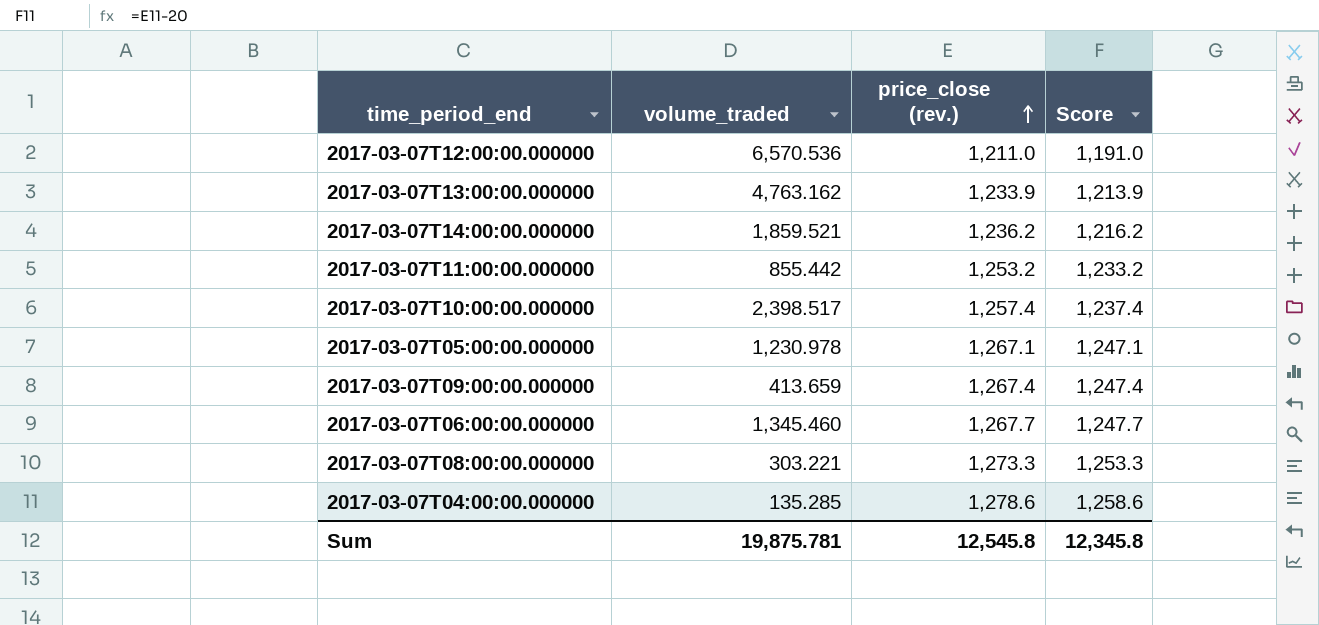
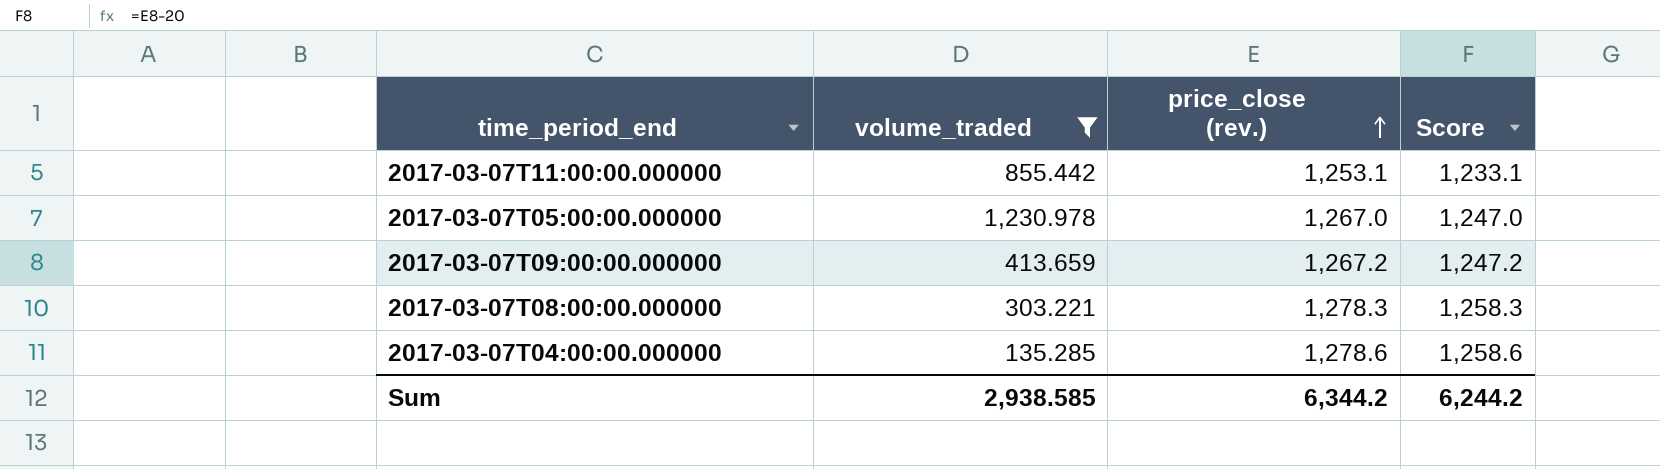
filter: none -> volume_traded <= 1,230.978
2017-03-07T11:00:00.000000 | price_close (rev.): 1,253.2 -> 1,253.1
2017-03-07T11:00:00.000000 | Score: 1,233.2 -> 1,233.1
2017-03-07T05:00:00.000000 | price_close (rev.): 1,267.1 -> 1,267.0
2017-03-07T05:00:00.000000 | Score: 1,247.1 -> 1,247.0
2017-03-07T09:00:00.000000 | price_close (rev.): 1,267.4 -> 1,267.2
2017-03-07T09:00:00.000000 | Score: 1,247.4 -> 1,247.2
2017-03-07T08:00:00.000000 | price_close (rev.): 1,273.3 -> 1,278.3
2017-03-07T08:00:00.000000 | Score: 1,253.3 -> 1,258.3
Sum | volume_traded: 19,875.781 -> 2,938.585
Sum | price_close (rev.): 12,545.8 -> 6,344.2
Sum | Score: 12,345.8 -> 6,244.2

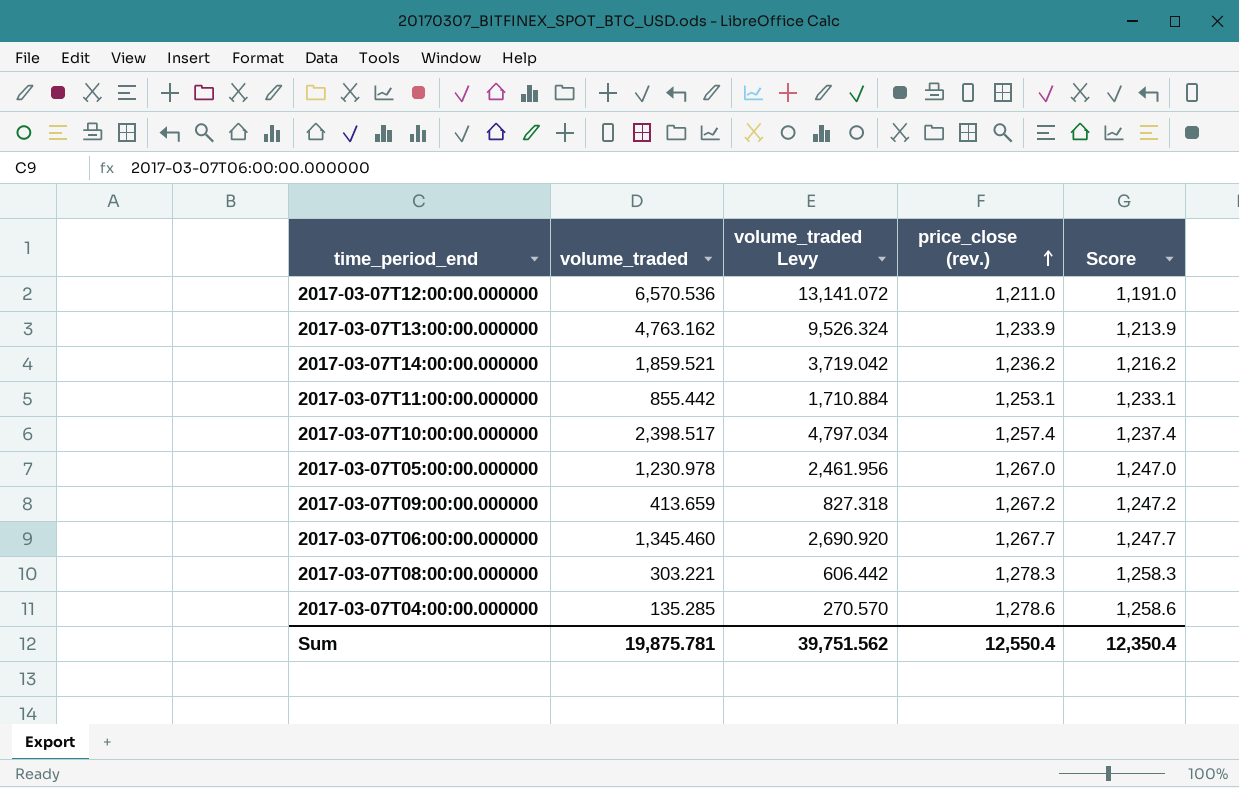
filter: volume_traded <= 1,230.978 -> none
column volume_traded Levy | formula: none -> [volume_traded] * 2
Sum | volume_traded: 2,938.585 -> 19,875.781
Sum | price_close (rev.): 6,344.2 -> 12,550.4
Sum | Score: 6,244.2 -> 12,350.4

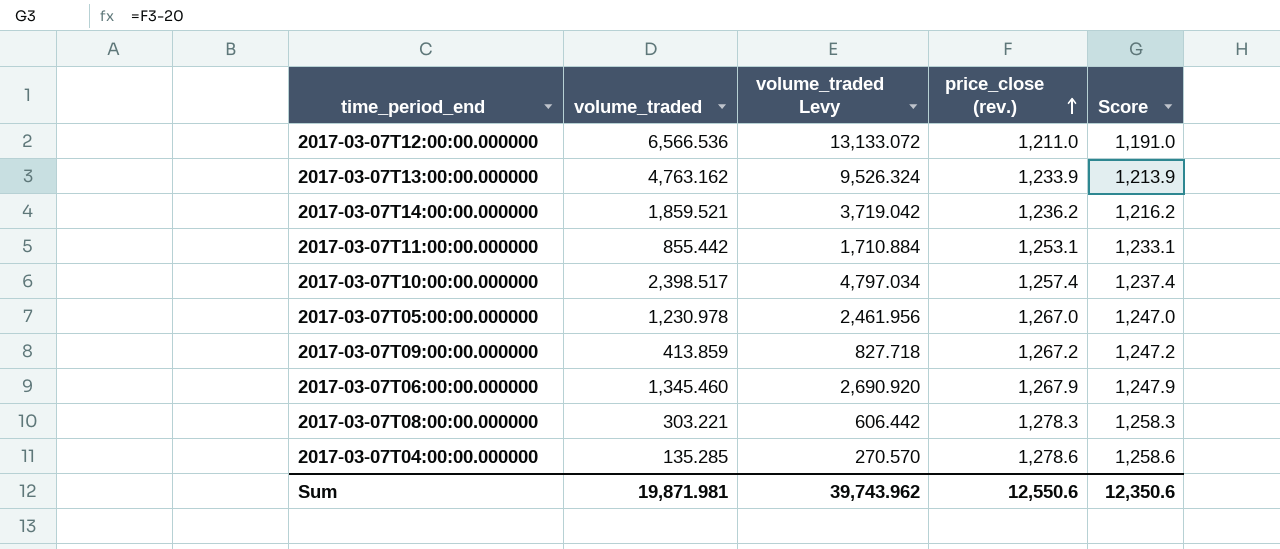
2017-03-07T12:00:00.000000 | volume_traded: 6,570.536 -> 6,566.536
2017-03-07T12:00:00.000000 | volume_traded Levy: 13,141.072 -> 13,133.072
2017-03-07T09:00:00.000000 | volume_traded: 413.659 -> 413.859
2017-03-07T09:00:00.000000 | volume_traded Levy: 827.318 -> 827.718
2017-03-07T06:00:00.000000 | price_close (rev.): 1,267.7 -> 1,267.9
2017-03-07T06:00:00.000000 | Score: 1,247.7 -> 1,247.9
Sum | volume_traded: 19,875.781 -> 19,871.981
Sum | volume_traded Levy: 39,751.562 -> 39,743.962
Sum | price_close (rev.): 12,550.4 -> 12,550.6
Sum | Score: 12,350.4 -> 12,350.6

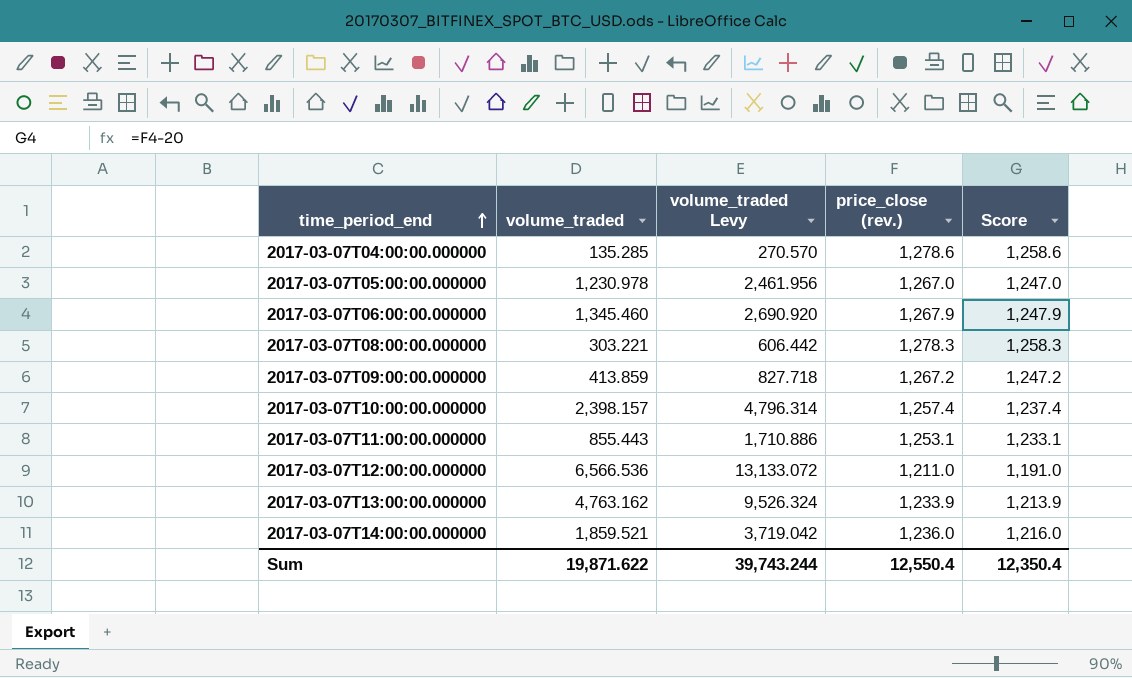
row order: price_close (rev.) ascending -> time_period_end ascending
2017-03-07T10:00:00.000000 | volume_traded: 2,398.517 -> 2,398.157
2017-03-07T10:00:00.000000 | volume_traded Levy: 4,797.034 -> 4,796.314
2017-03-07T11:00:00.000000 | volume_traded: 855.442 -> 855.443
2017-03-07T11:00:00.000000 | volume_traded Levy: 1,710.884 -> 1,710.886
2017-03-07T14:00:00.000000 | price_close (rev.): 1,236.2 -> 1,236.0
2017-03-07T14:00:00.000000 | Score: 1,216.2 -> 1,216.0
Sum | volume_traded: 19,871.981 -> 19,871.622
Sum | volume_traded Levy: 39,743.962 -> 39,743.244
Sum | price_close (rev.): 12,550.6 -> 12,550.4
Sum | Score: 12,350.6 -> 12,350.4

